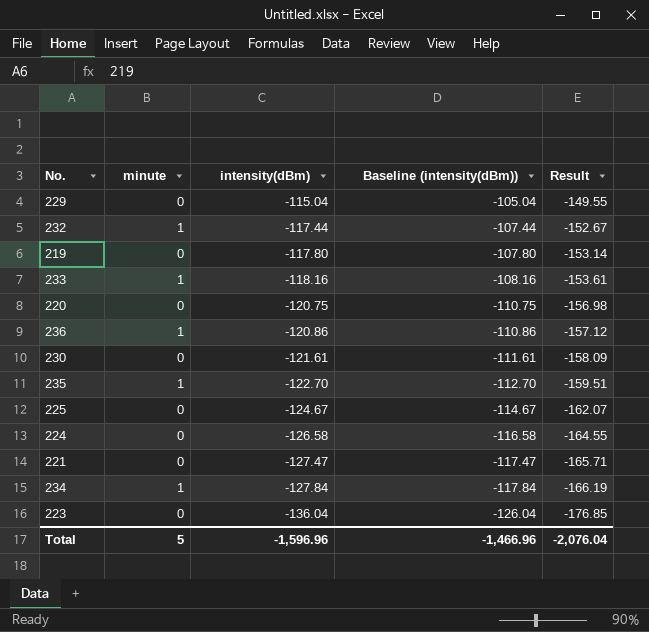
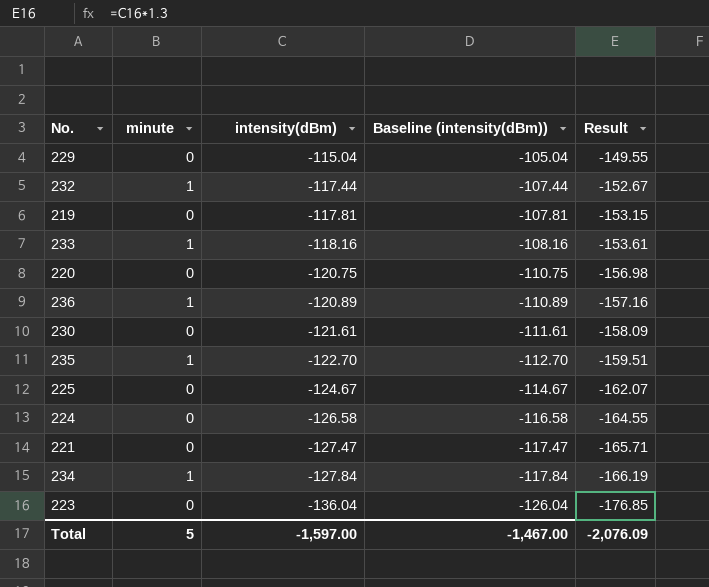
219 | intensity(dBm): -117.80 -> -117.81
219 | Baseline (intensity(dBm)): -107.80 -> -107.81
219 | Result: -153.14 -> -153.15
236 | intensity(dBm): -120.86 -> -120.89
236 | Baseline (intensity(dBm)): -110.86 -> -110.89
236 | Result: -157.12 -> -157.16
Total | intensity(dBm): -1,596.96 -> -1,597.00
Total | Baseline (intensity(dBm)): -1,466.96 -> -1,467.00
Total | Result: -2,076.04 -> -2,076.09

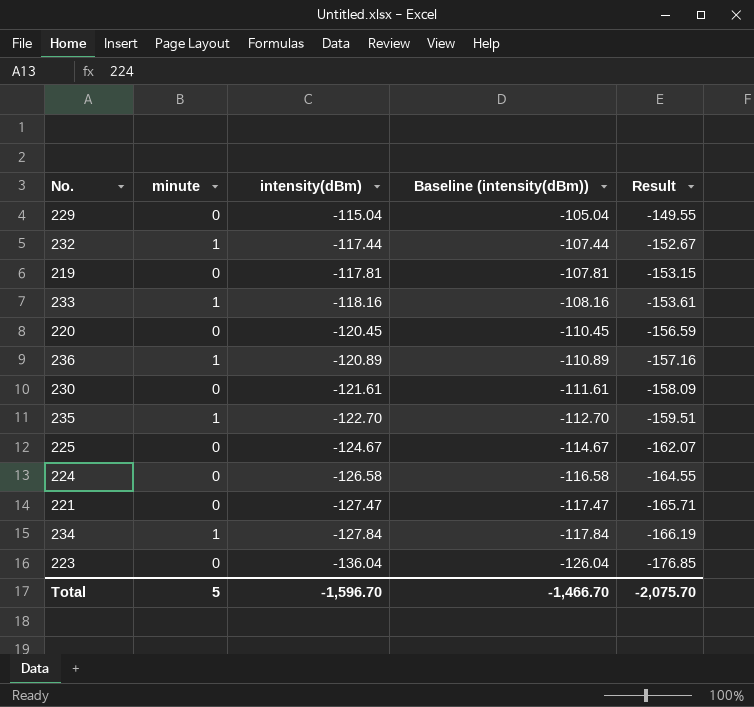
220 | intensity(dBm): -120.75 -> -120.45
220 | Baseline (intensity(dBm)): -110.75 -> -110.45
220 | Result: -156.98 -> -156.59
Total | intensity(dBm): -1,597.00 -> -1,596.70
Total | Baseline (intensity(dBm)): -1,467.00 -> -1,466.70
Total | Result: -2,076.09 -> -2,075.70

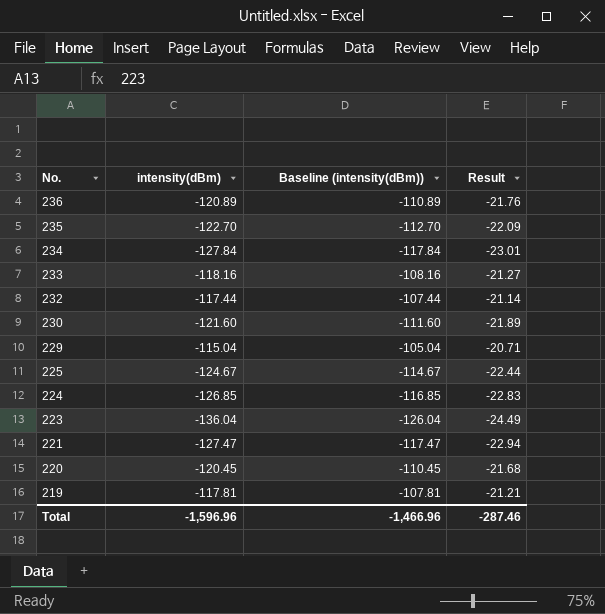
row order: intensity(dBm) descending -> No. descending
column minute | position: 2 -> none
column Result | formula: [intensity(dBm)] * 1.3 -> [intensity(dBm)] * 0.18
230 | intensity(dBm): -121.61 -> -121.60
230 | Baseline (intensity(dBm)): -111.61 -> -111.60
224 | intensity(dBm): -126.58 -> -126.85
224 | Baseline (intensity(dBm)): -116.58 -> -116.85
Total | intensity(dBm): -1,596.70 -> -1,596.96
Total | Baseline (intensity(dBm)): -1,466.70 -> -1,466.96
Total | Result: -2,075.70 -> -287.46

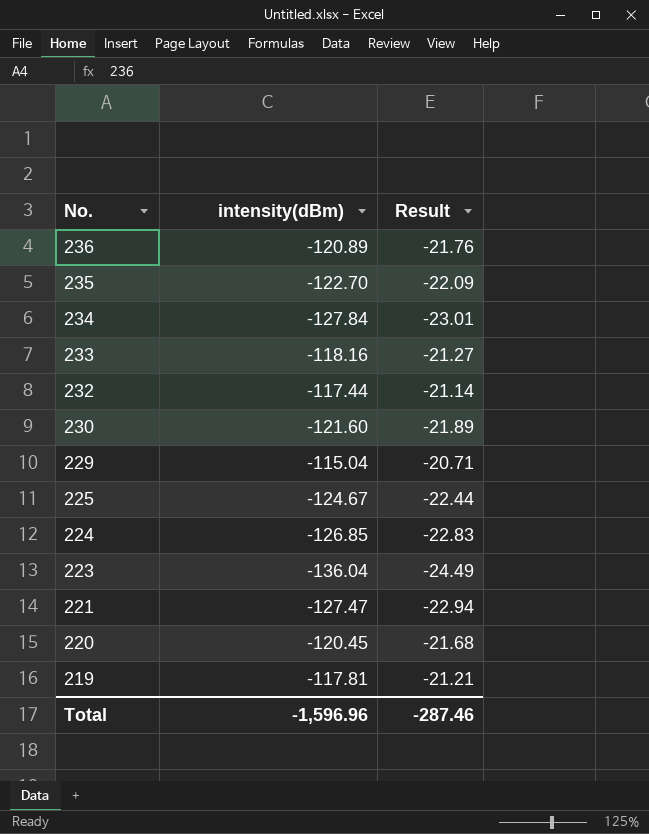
column Baseline (intensity(dBm)) | formula: [intensity(dBm)] + 10 -> none

